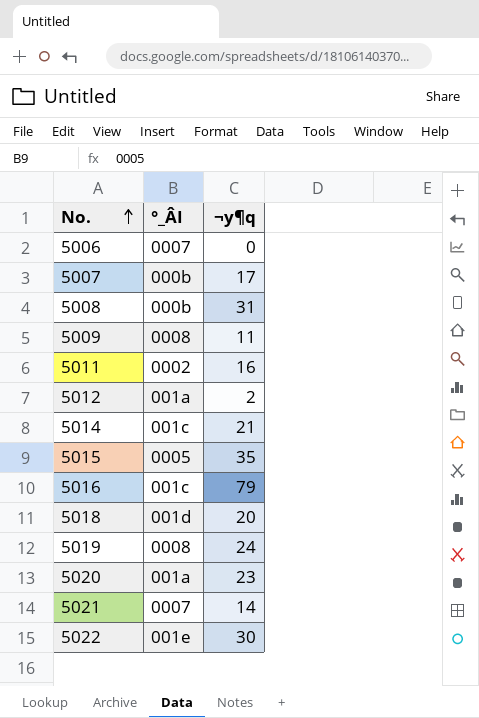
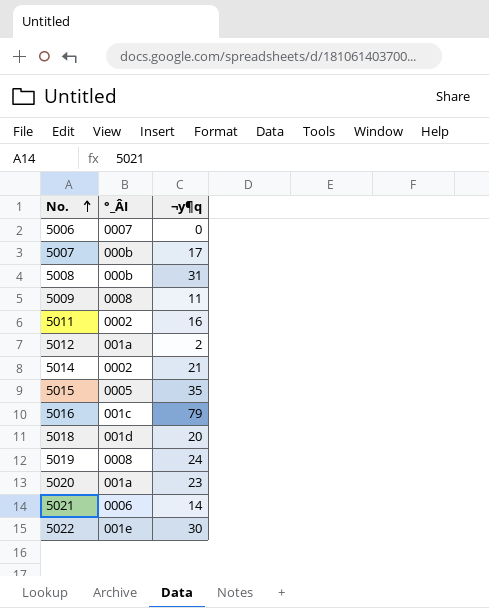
5014 | °_ÂI: 001c -> 0002
5021 | °_ÂI: 0007 -> 0006

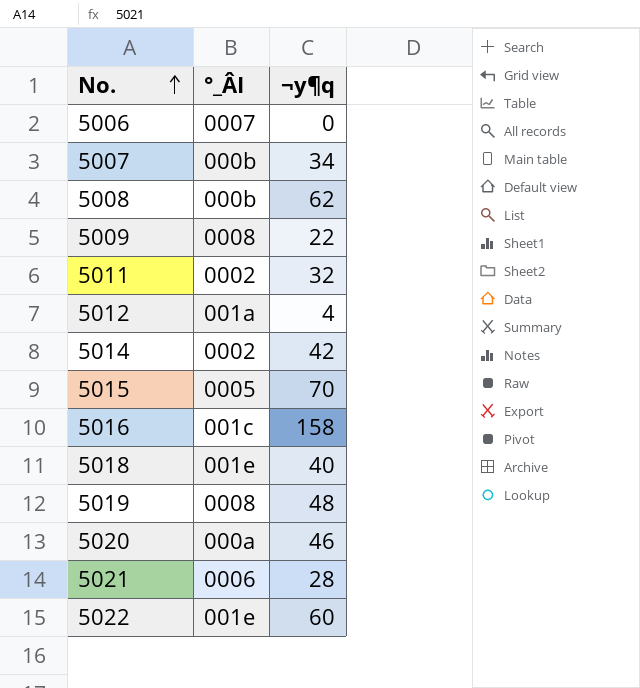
5007 | ¬y¶q: 17 -> 34
5008 | ¬y¶q: 31 -> 62
5009 | ¬y¶q: 11 -> 22
5011 | ¬y¶q: 16 -> 32
5012 | ¬y¶q: 2 -> 4
5014 | ¬y¶q: 21 -> 42
5015 | ¬y¶q: 35 -> 70
5016 | ¬y¶q: 79 -> 158
5018 | °_ÂI: 001d -> 001e
5018 | ¬y¶q: 20 -> 40
5019 | ¬y¶q: 24 -> 48
5020 | °_ÂI: 001a -> 000a
5020 | ¬y¶q: 23 -> 46
5021 | ¬y¶q: 14 -> 28
5022 | ¬y¶q: 30 -> 60

